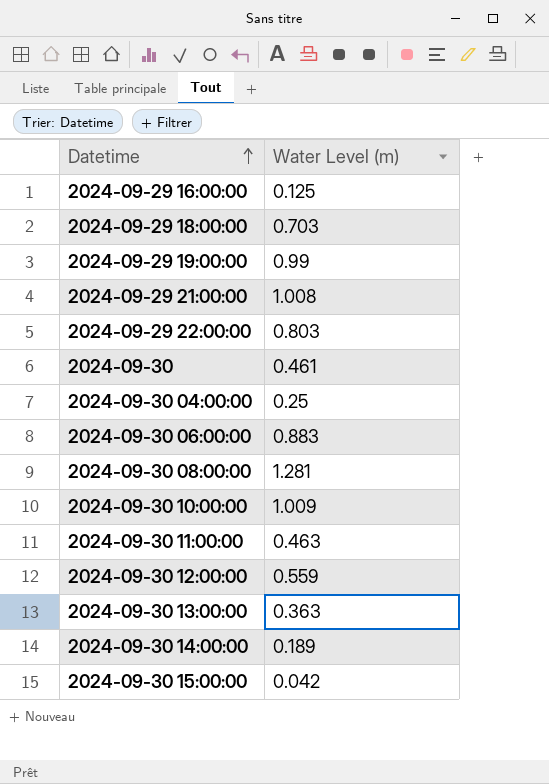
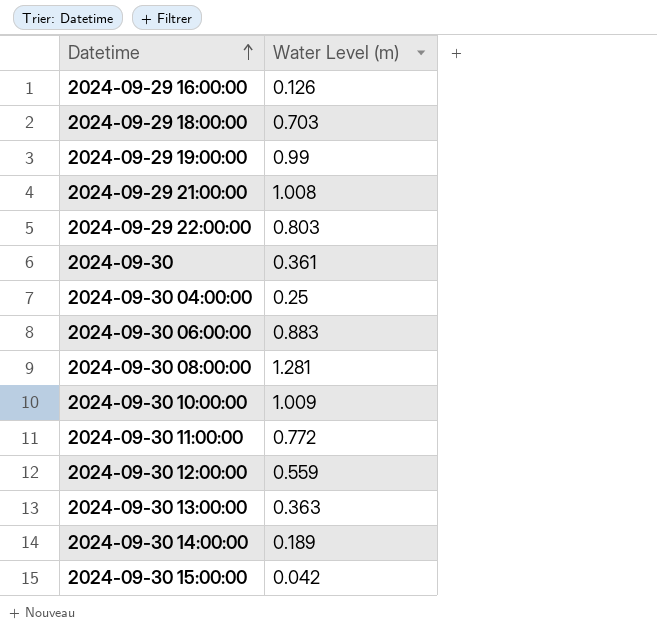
2024-09-29 16:00:00 | Water Level (m): 0.125 -> 0.126
2024-09-30 | Water Level (m): 0.461 -> 0.361
2024-09-30 11:00:00 | Water Level (m): 0.463 -> 0.772

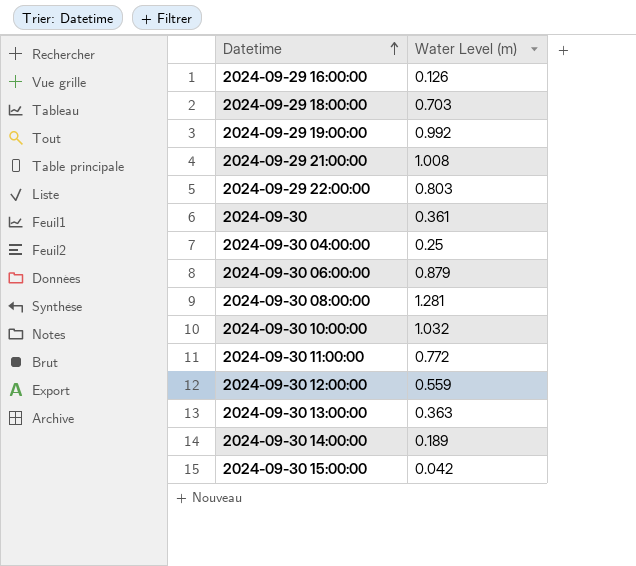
2024-09-29 19:00:00 | Water Level (m): 0.99 -> 0.992
2024-09-30 06:00:00 | Water Level (m): 0.883 -> 0.879
2024-09-30 10:00:00 | Water Level (m): 1.009 -> 1.032

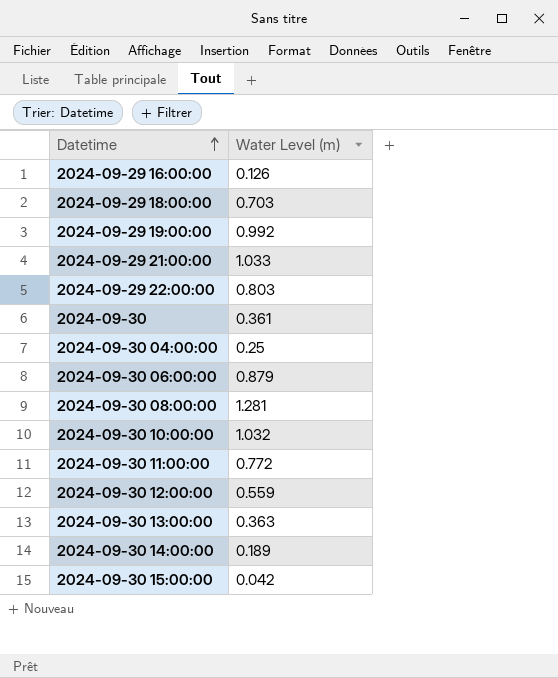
2024-09-29 21:00:00 | Water Level (m): 1.008 -> 1.033

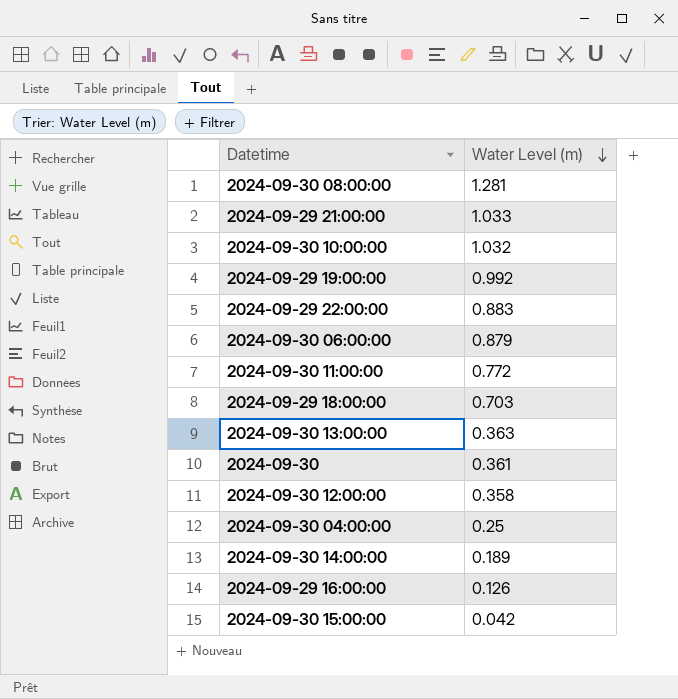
row order: Datetime ascending -> Water Level (m) descending
2024-09-29 22:00:00 | Water Level (m): 0.803 -> 0.883
2024-09-30 12:00:00 | Water Level (m): 0.559 -> 0.358

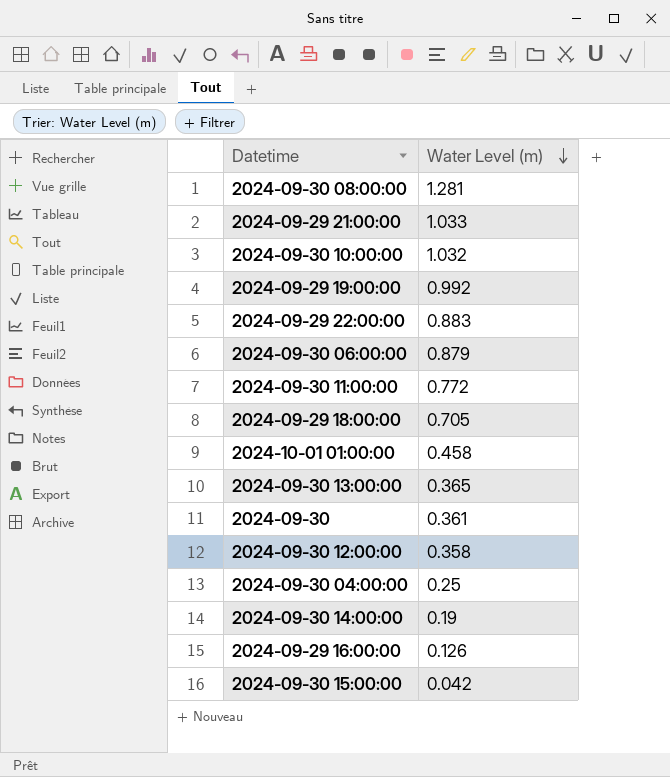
2024-09-29 18:00:00 | Water Level (m): 0.703 -> 0.705
row 2024-10-01 01:00:00: none -> 0.458
2024-09-30 13:00:00 | Water Level (m): 0.363 -> 0.365
2024-09-30 14:00:00 | Water Level (m): 0.189 -> 0.19

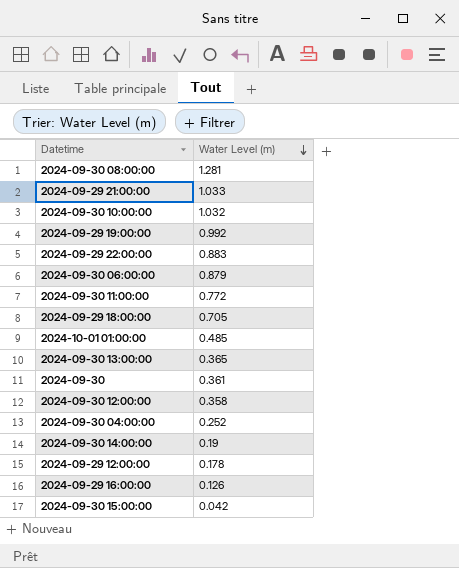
2024-10-01 01:00:00 | Water Level (m): 0.458 -> 0.485
2024-09-30 04:00:00 | Water Level (m): 0.25 -> 0.252
row 2024-09-29 12:00:00: none -> 0.178

